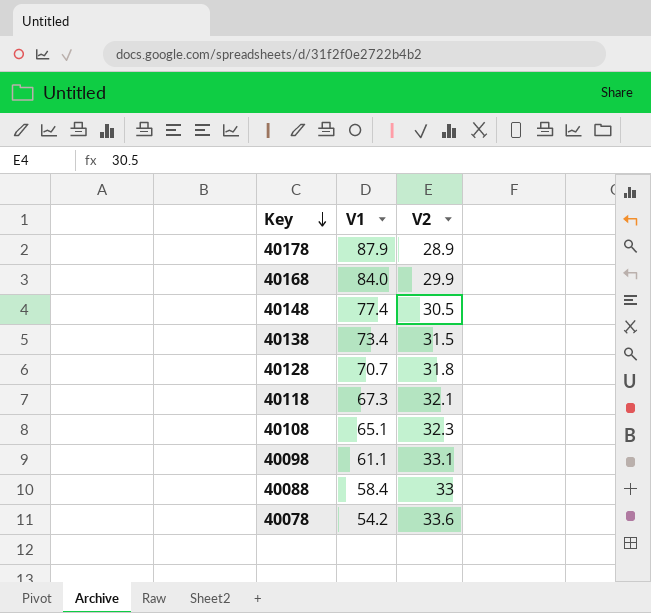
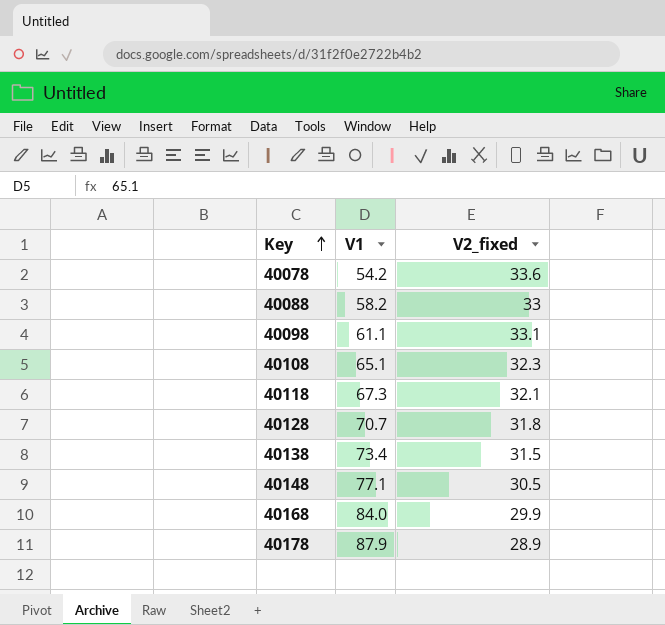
row order: Key descending -> Key ascending
column name: V2 -> V2_fixed
40088 | V1: 58.4 -> 58.2
40148 | V1: 77.4 -> 77.1

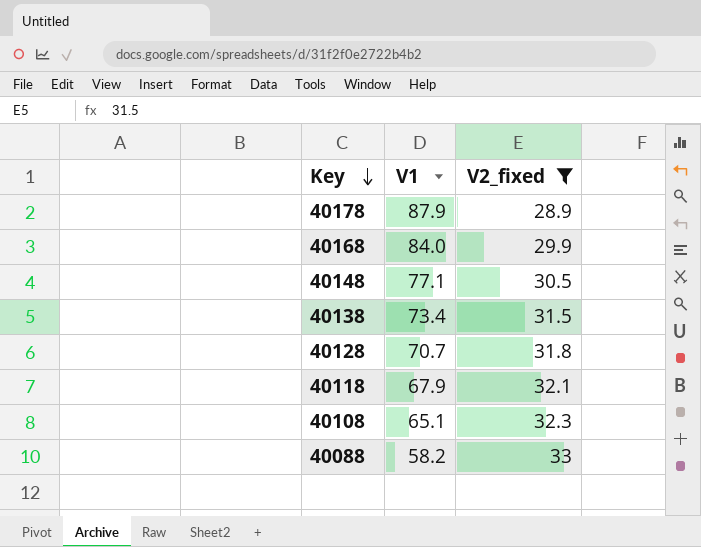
filter: none -> V2_fixed <= 33
row order: Key ascending -> Key descending
40118 | V1: 67.3 -> 67.9

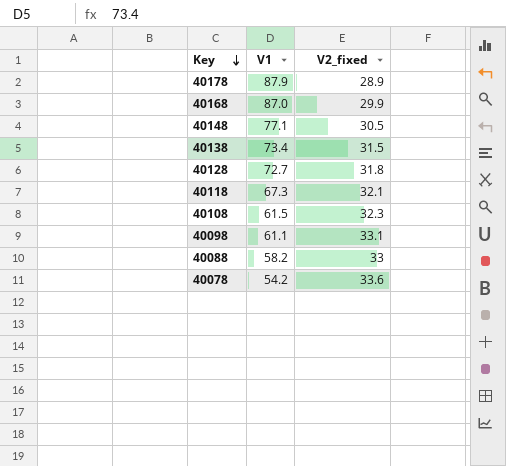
filter: V2_fixed <= 33 -> none
40168 | V1: 84.0 -> 87.0
40128 | V1: 70.7 -> 72.7
40118 | V1: 67.9 -> 67.3
40108 | V1: 65.1 -> 61.5

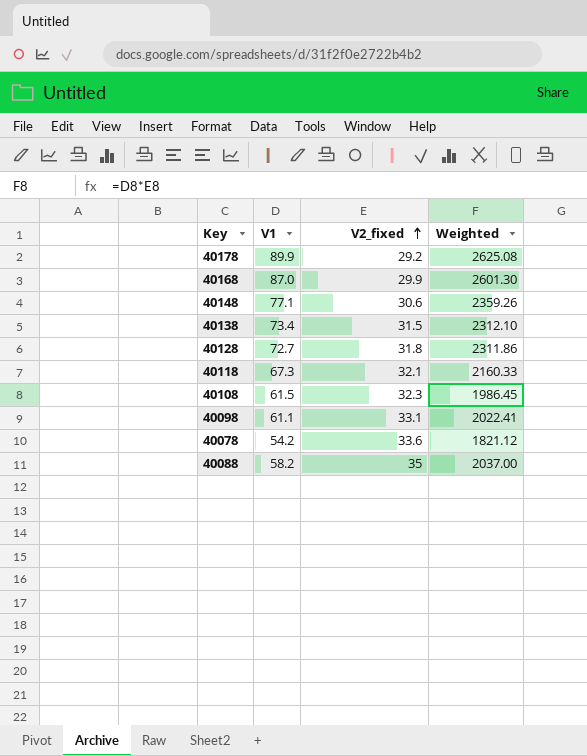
row order: Key descending -> V2_fixed ascending
column Weighted | formula: none -> [V1] * [V2_fixed]
40178 | V1: 87.9 -> 89.9
40178 | V2_fixed: 28.9 -> 29.2
40148 | V2_fixed: 30.5 -> 30.6
40088 | V2_fixed: 33 -> 35

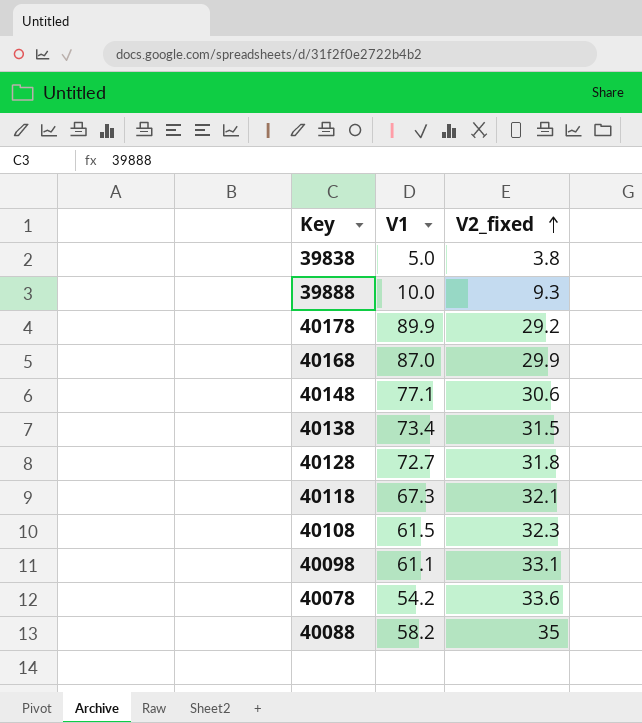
column Weighted | formula: [V1] * [V2_fixed] -> none
row 39838: none -> 5.0 | 3.8
row 39888: none -> 10.0 | 9.3

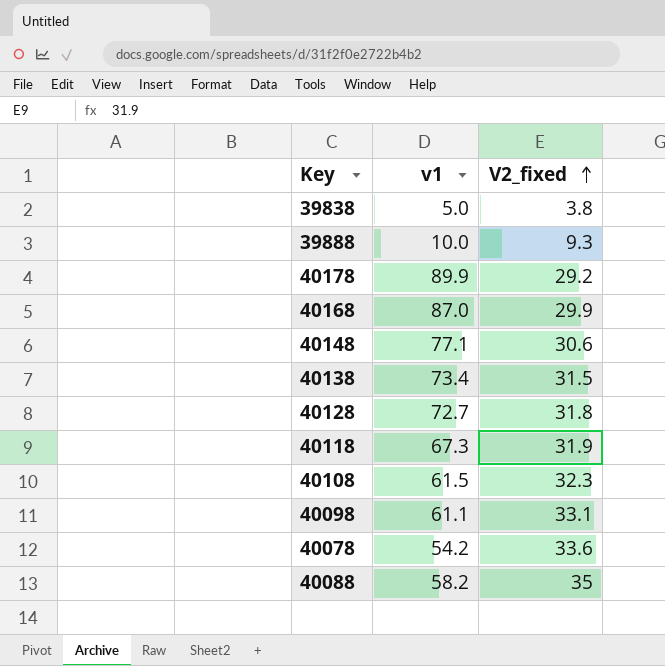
column name: V1 -> v1
40118 | V2_fixed: 32.1 -> 31.9

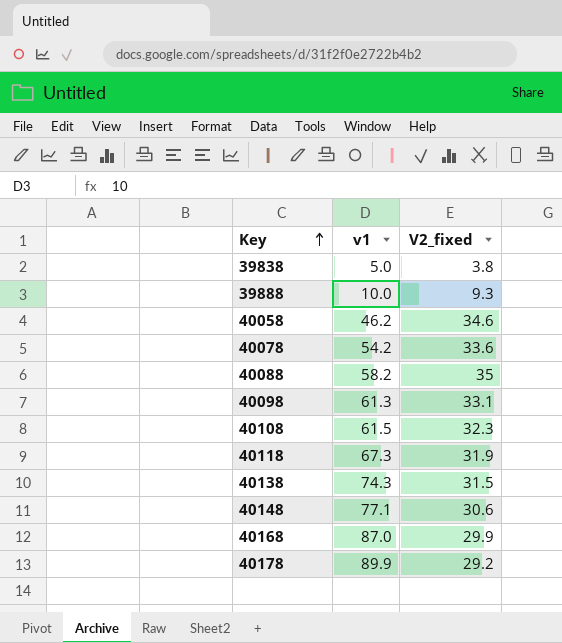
row order: V2_fixed ascending -> Key ascending
row 40128: 72.7 | 31.8 -> none
row 40058: none -> 46.2 | 34.6
40098 | v1: 61.1 -> 61.3
40138 | v1: 73.4 -> 74.3

